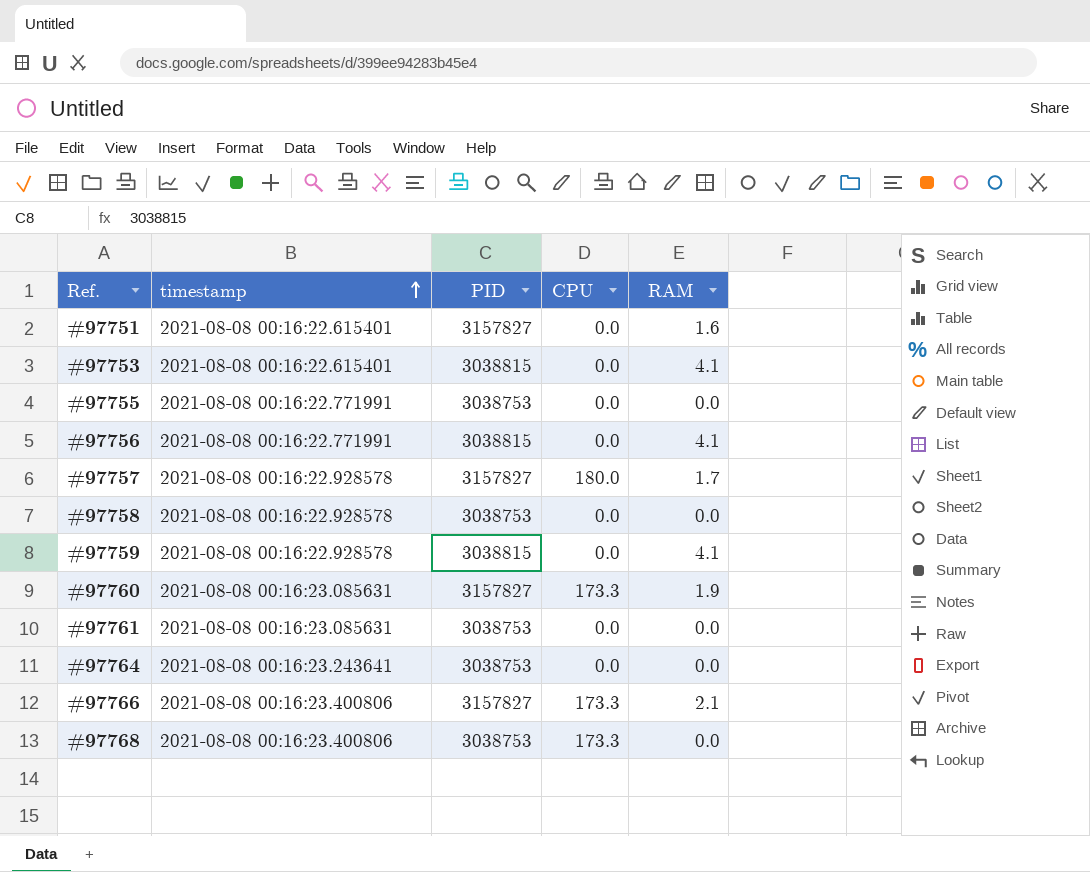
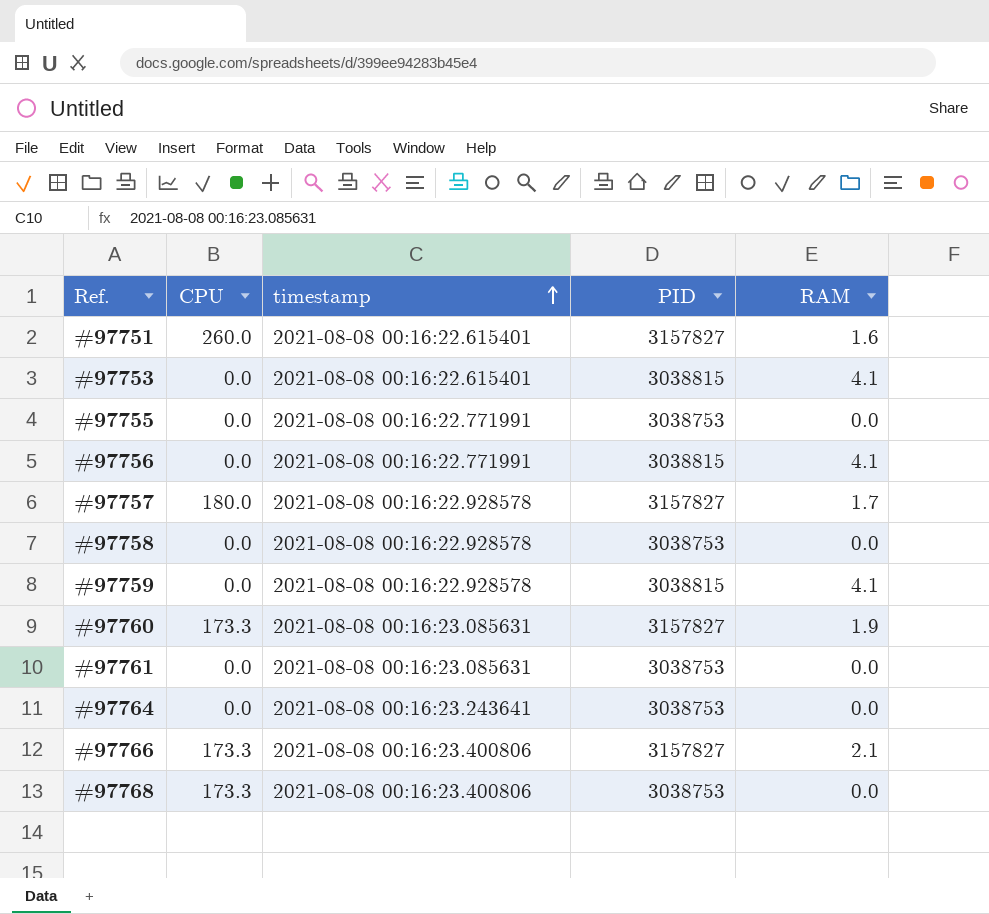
column CPU | position: 4 -> 2
#97751 | CPU: 0.0 -> 260.0

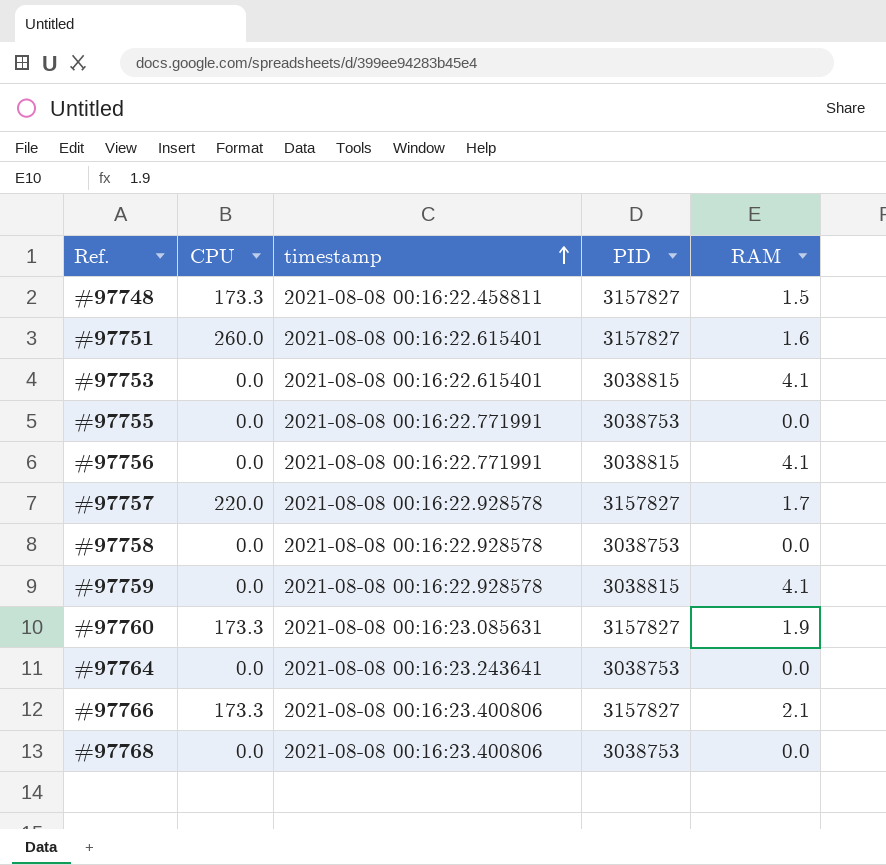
row #97761: 0.0 | 2021-08-08 00:16:23.085631 | 3038753 | 0.0 -> none
row #97748: none -> 173.3 | 2021-08-08 00:16:22.458811 | 3157827 | 1.5
#97757 | CPU: 180.0 -> 220.0
#97768 | CPU: 173.3 -> 0.0

